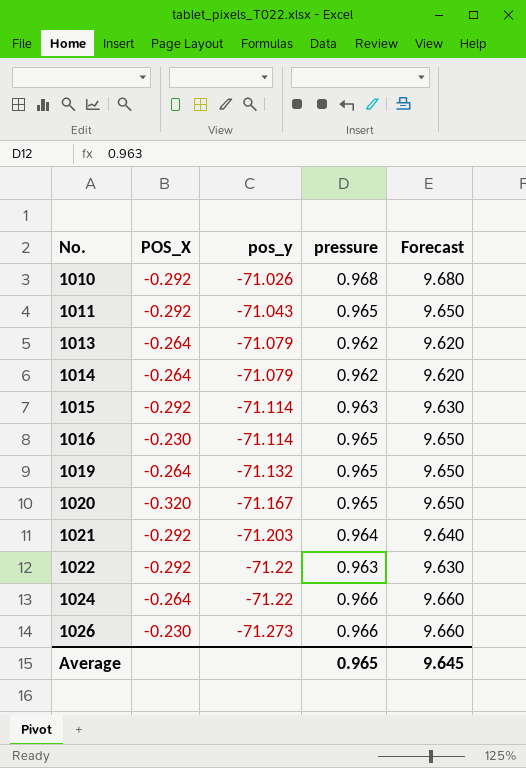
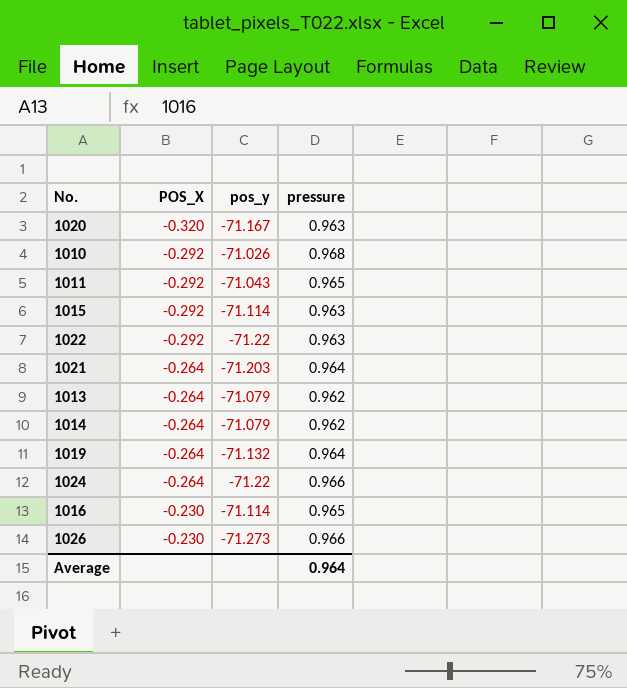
row order: No. ascending -> POS_X ascending
column Forecast | formula: [pressure] * 10 -> none
1020 | pressure: 0.965 -> 0.963
1021 | POS_X: -0.292 -> -0.264
1019 | pressure: 0.965 -> 0.964
Average | pressure: 0.965 -> 0.964

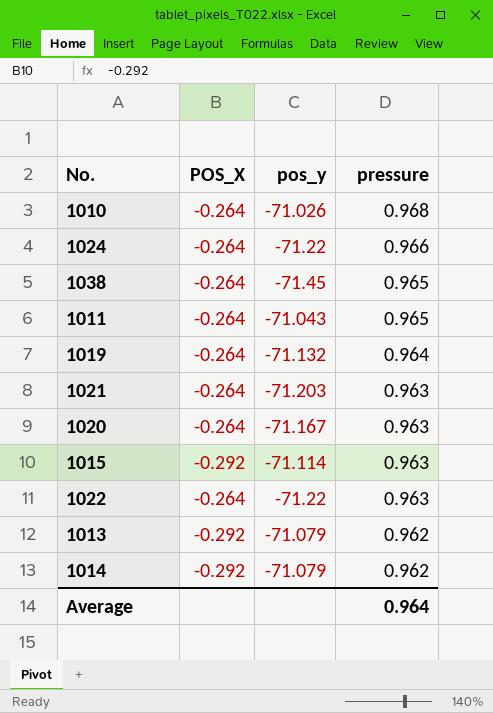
row order: POS_X ascending -> pressure descending
row 1016: -0.230 | -71.114 | 0.965 -> none
row 1026: -0.230 | -71.273 | 0.966 -> none
1010 | POS_X: -0.292 -> -0.264
row 1038: none -> -0.264 | -71.45 | 0.965
1011 | POS_X: -0.292 -> -0.264
1021 | pressure: 0.964 -> 0.963
1020 | POS_X: -0.320 -> -0.264
1022 | POS_X: -0.292 -> -0.264
1013 | POS_X: -0.264 -> -0.292
1014 | POS_X: -0.264 -> -0.292

